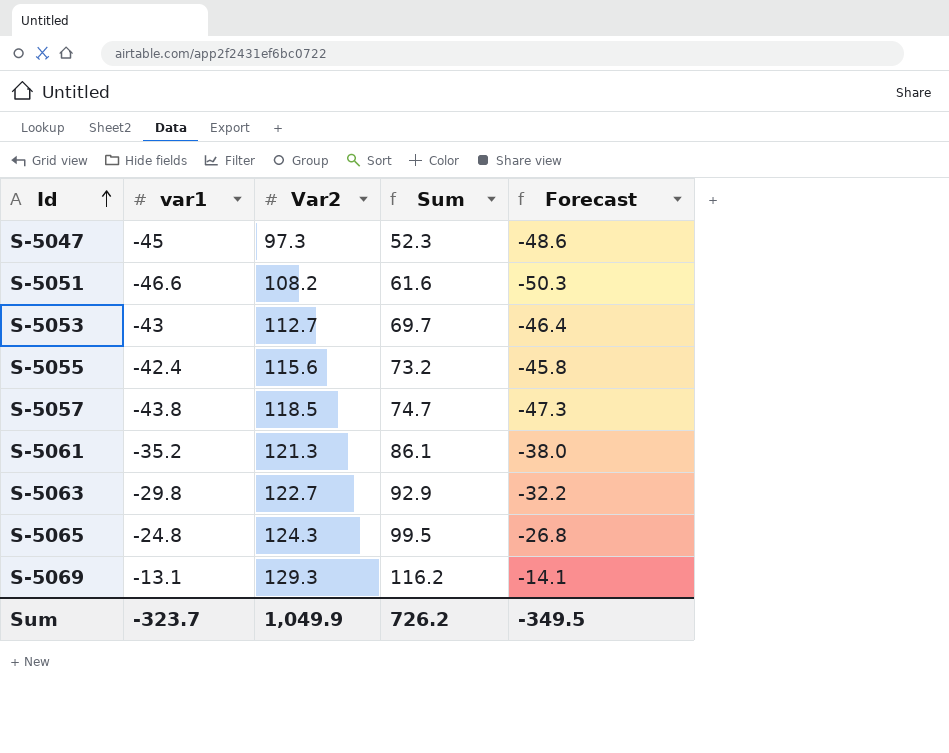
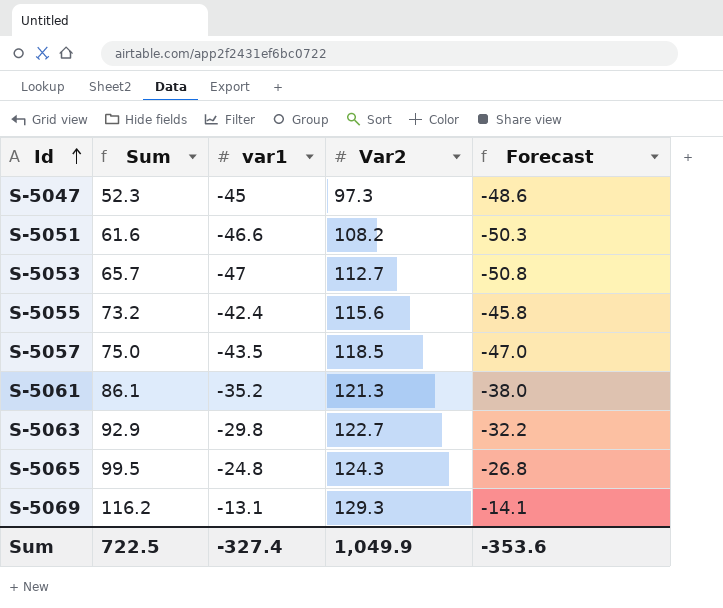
column Sum | position: 4 -> 2
S-5053 | Sum: 69.7 -> 65.7
S-5053 | var1: -43 -> -47
S-5053 | Forecast: -46.4 -> -50.8
S-5057 | Sum: 74.7 -> 75.0
S-5057 | var1: -43.8 -> -43.5
S-5057 | Forecast: -47.3 -> -47.0
Sum | Sum: 726.2 -> 722.5
Sum | var1: -323.7 -> -327.4
Sum | Forecast: -349.5 -> -353.6

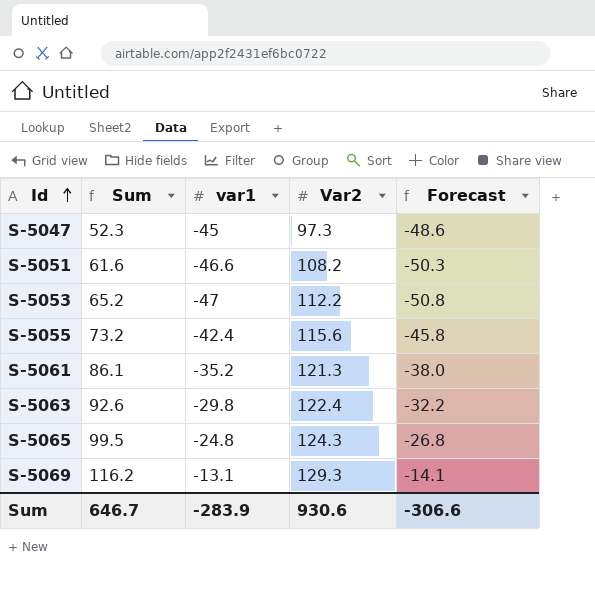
row S-5057: 75.0 | -43.5 | 118.5 | -47.0 -> none
S-5053 | Sum: 65.7 -> 65.2
S-5053 | Var2: 112.7 -> 112.2
S-5063 | Sum: 92.9 -> 92.6
S-5063 | Var2: 122.7 -> 122.4
Sum | Sum: 722.5 -> 646.7
Sum | var1: -327.4 -> -283.9
Sum | Var2: 1,049.9 -> 930.6
Sum | Forecast: -353.6 -> -306.6

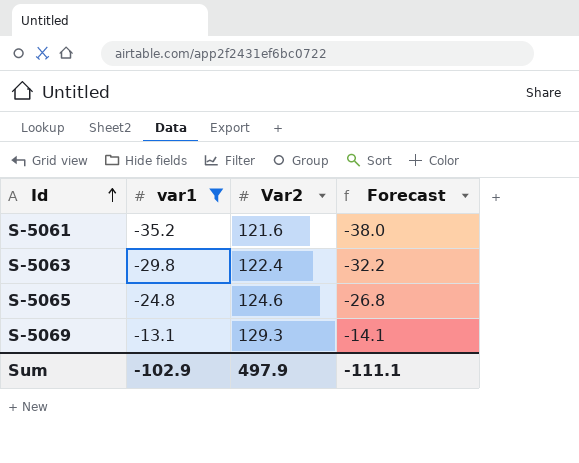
filter: none -> var1 >= -35.2
column Sum | formula: [var1] + [Var2] -> none
S-5061 | Var2: 121.3 -> 121.6
S-5065 | Var2: 124.3 -> 124.6
Sum | var1: -283.9 -> -102.9
Sum | Var2: 930.6 -> 497.9
Sum | Forecast: -306.6 -> -111.1

